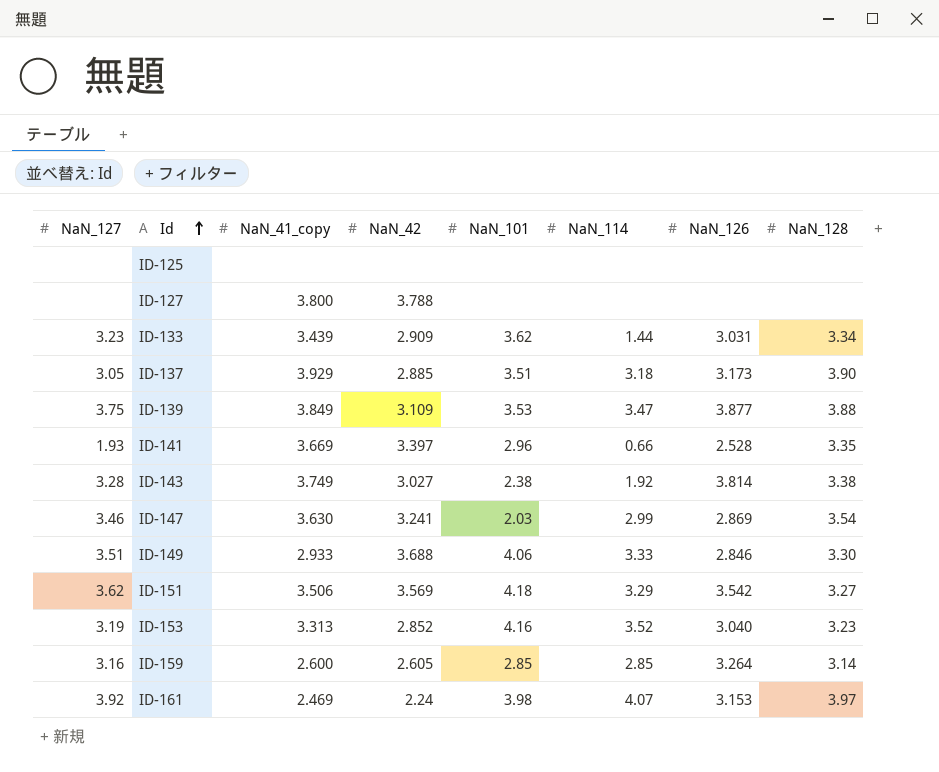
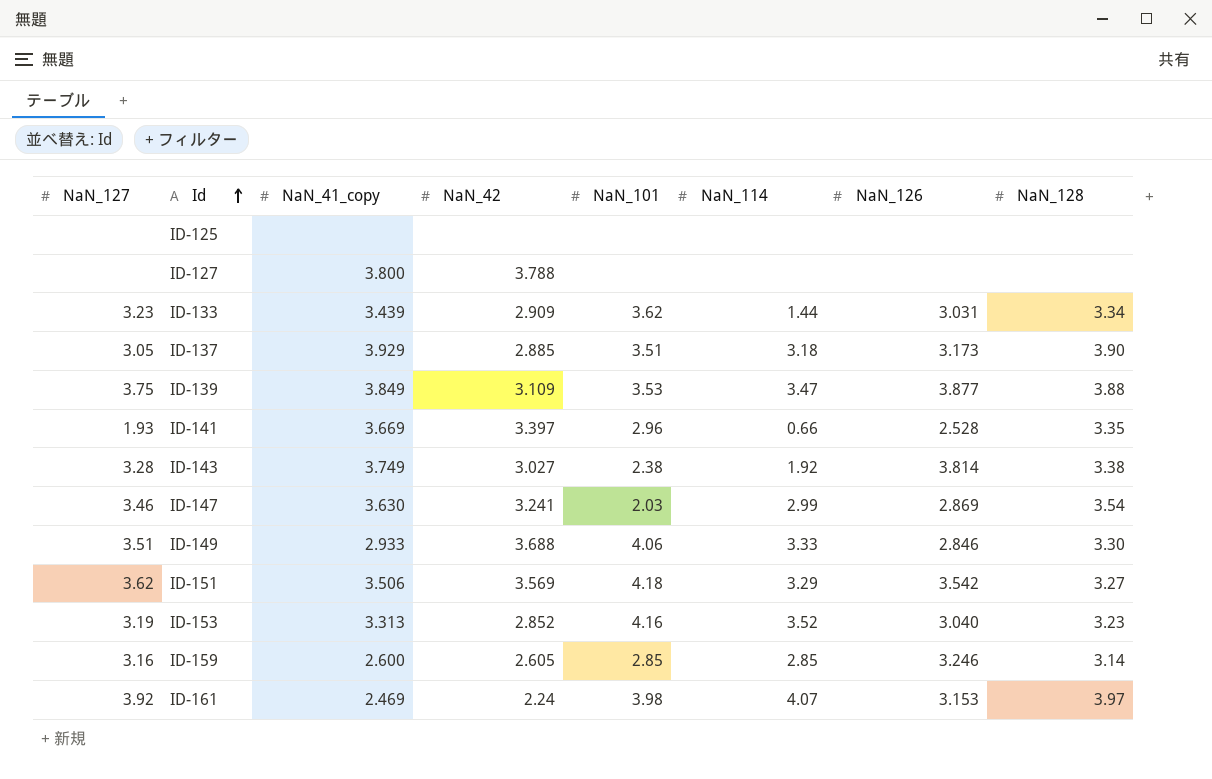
ID-159 | NaN_126: 3.264 -> 3.246

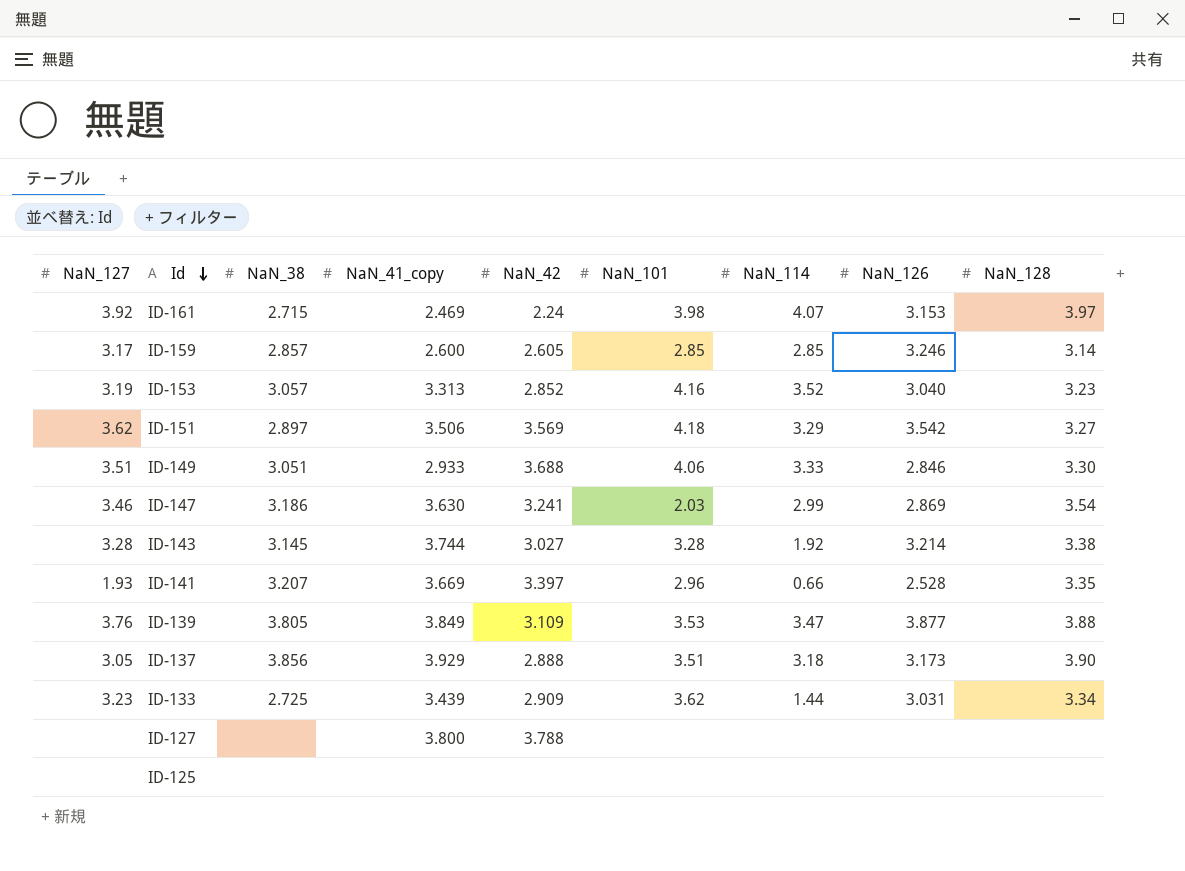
row order: Id ascending -> Id descending
column NaN_38 | position: none -> 3
ID-159 | NaN_127: 3.16 -> 3.17
ID-143 | NaN_41_copy: 3.749 -> 3.744
ID-143 | NaN_101: 2.38 -> 3.28
ID-143 | NaN_126: 3.814 -> 3.214
ID-139 | NaN_127: 3.75 -> 3.76
ID-137 | NaN_42: 2.885 -> 2.888

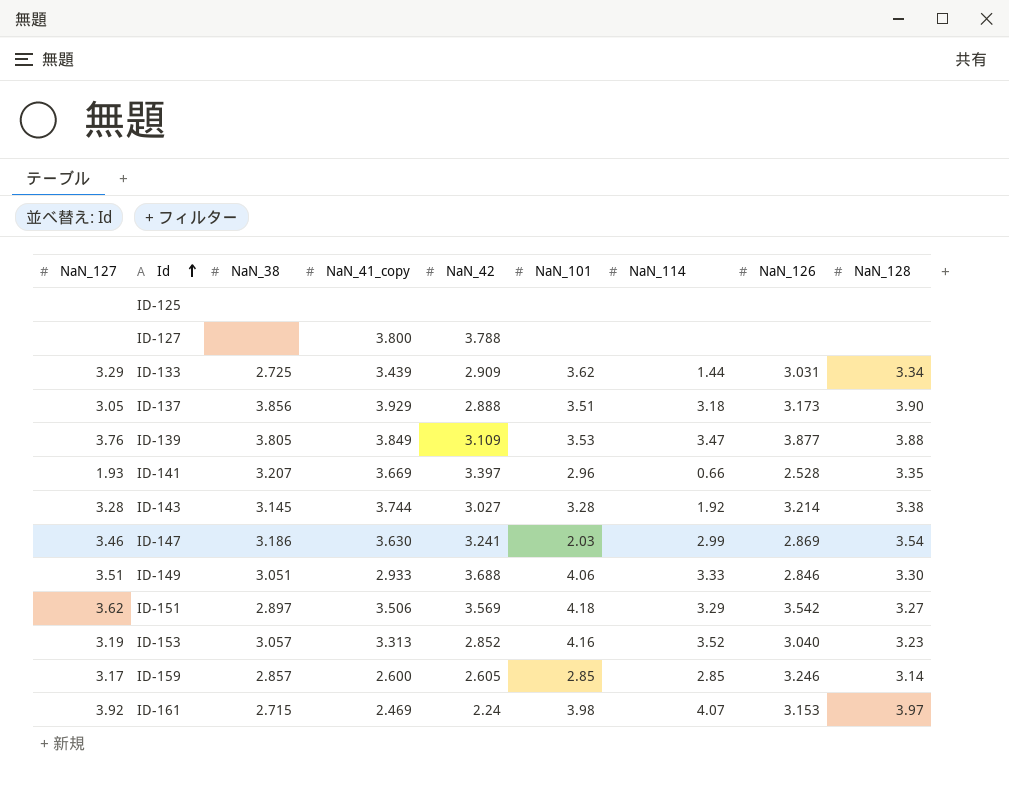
row order: Id descending -> Id ascending
ID-133 | NaN_127: 3.23 -> 3.29

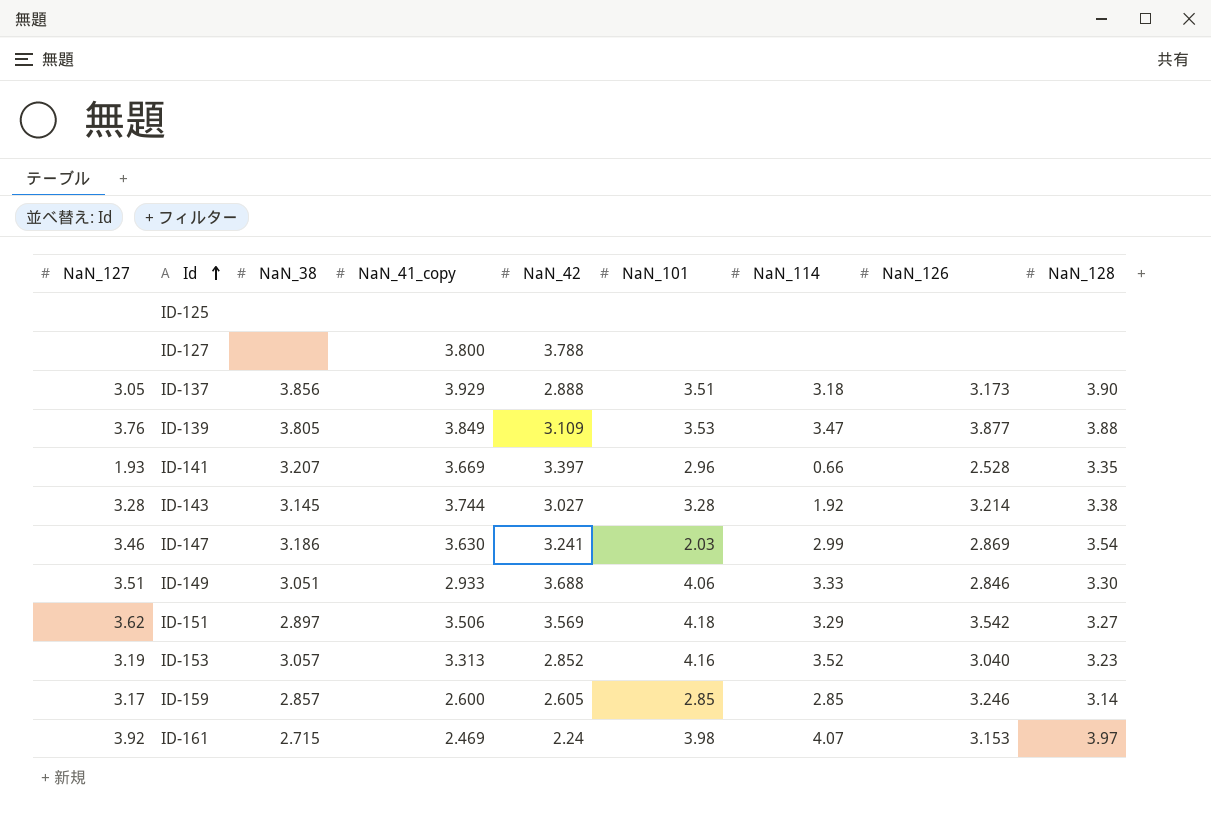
row ID-133: 3.29 | 2.725 | 3.439 | 2.909 | 3.62 | 1.44 | 3.031 | 3.34 -> none

